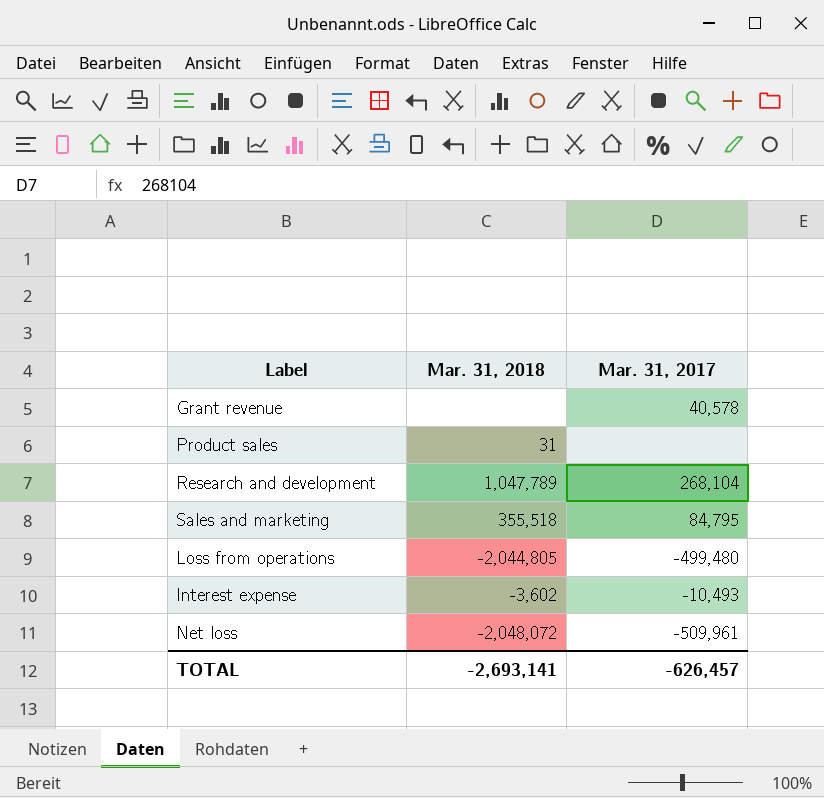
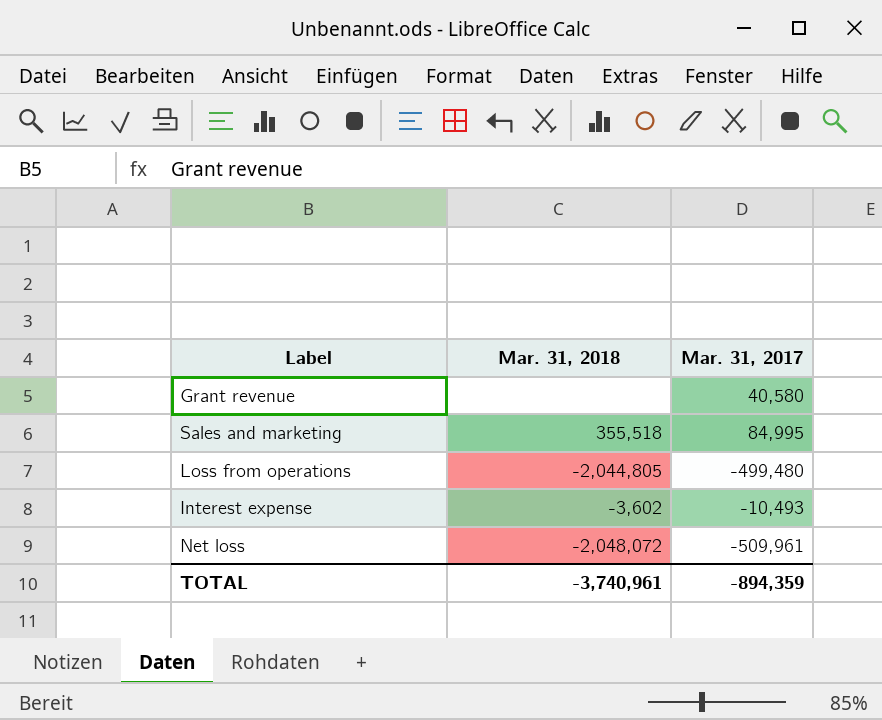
row Product sales: 31 | none -> none
row Research and development: 1,047,789 | 268,104 -> none
Grant revenue | Mar. 31, 2017: 40,578 -> 40,580
Sales and marketing | Mar. 31, 2017: 84,795 -> 84,995
TOTAL | Mar. 31, 2018: -2,693,141 -> -3,740,961
TOTAL | Mar. 31, 2017: -626,457 -> -894,359

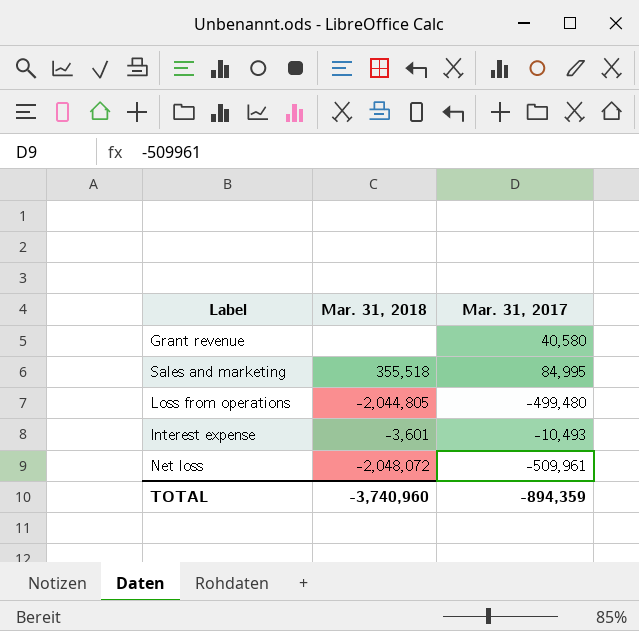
Interest expense | Mar. 31, 2018: -3,602 -> -3,601
TOTAL | Mar. 31, 2018: -3,740,961 -> -3,740,960

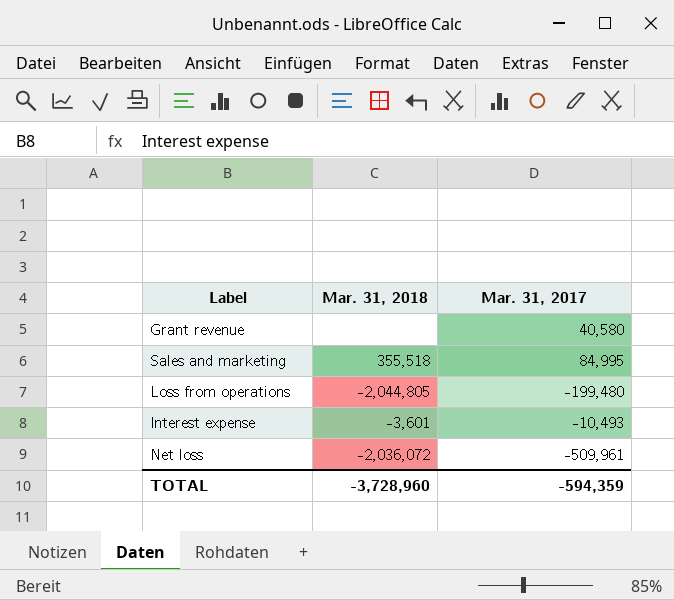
Loss from operations | Mar. 31, 2017: -499,480 -> -199,480
Net loss | Mar. 31, 2018: -2,048,072 -> -2,036,072
TOTAL | Mar. 31, 2018: -3,740,960 -> -3,728,960
TOTAL | Mar. 31, 2017: -894,359 -> -594,359

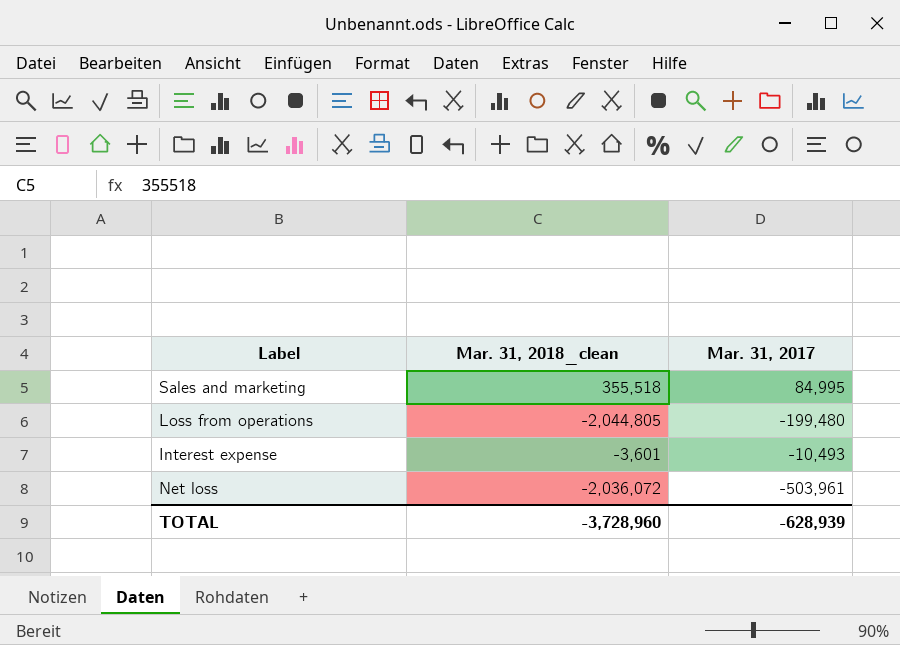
column name: Mar. 31, 2018 -> Mar. 31, 2018_clean
row Grant revenue: none | 40,580 -> none
Net loss | Mar. 31, 2017: -509,961 -> -503,961
TOTAL | Mar. 31, 2017: -594,359 -> -628,939

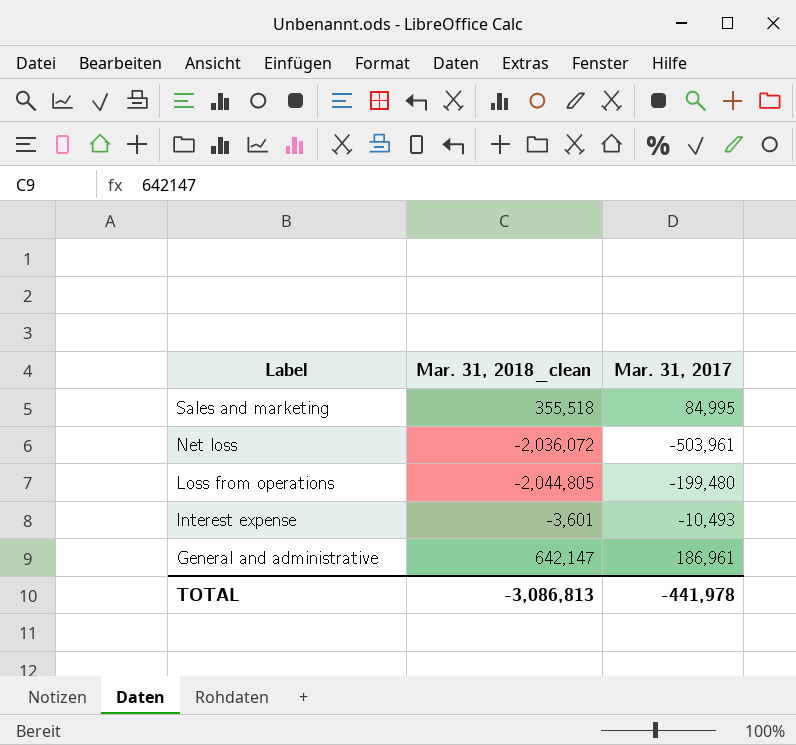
row order: none -> Label descending
row General and administrative: none -> 642,147 | 186,961
TOTAL | Mar. 31, 2018_clean: -3,728,960 -> -3,086,813
TOTAL | Mar. 31, 2017: -628,939 -> -441,978

